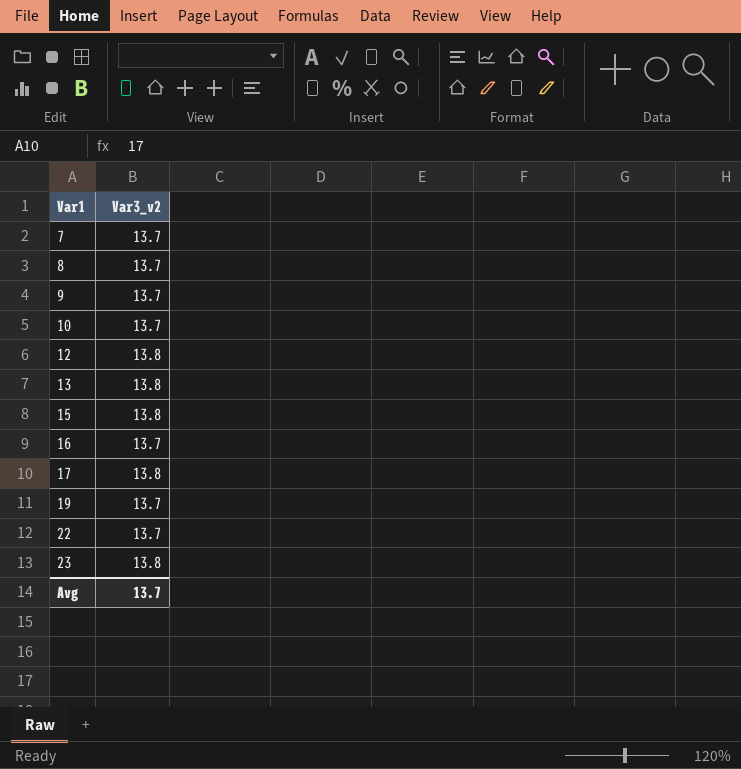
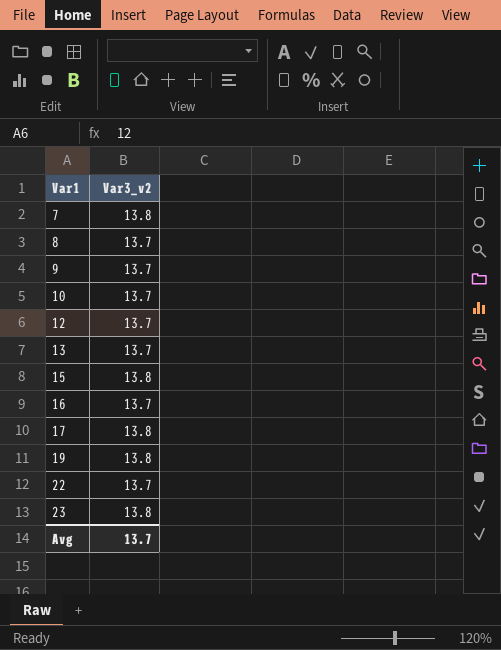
7 | Var3_v2: 13.7 -> 13.8
12 | Var3_v2: 13.8 -> 13.7
13 | Var3_v2: 13.8 -> 13.7
19 | Var3_v2: 13.7 -> 13.8

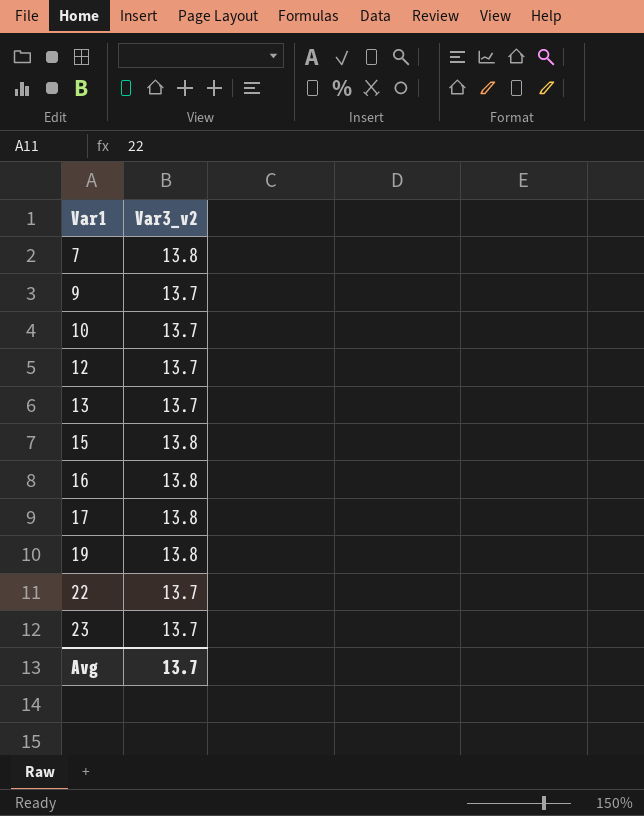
row 8: 13.7 -> none
16 | Var3_v2: 13.7 -> 13.8
23 | Var3_v2: 13.8 -> 13.7

